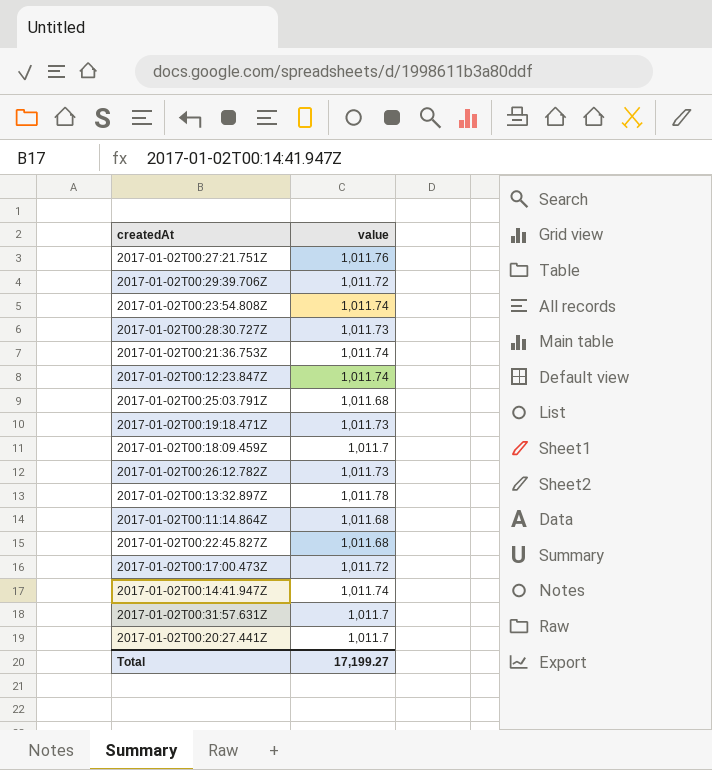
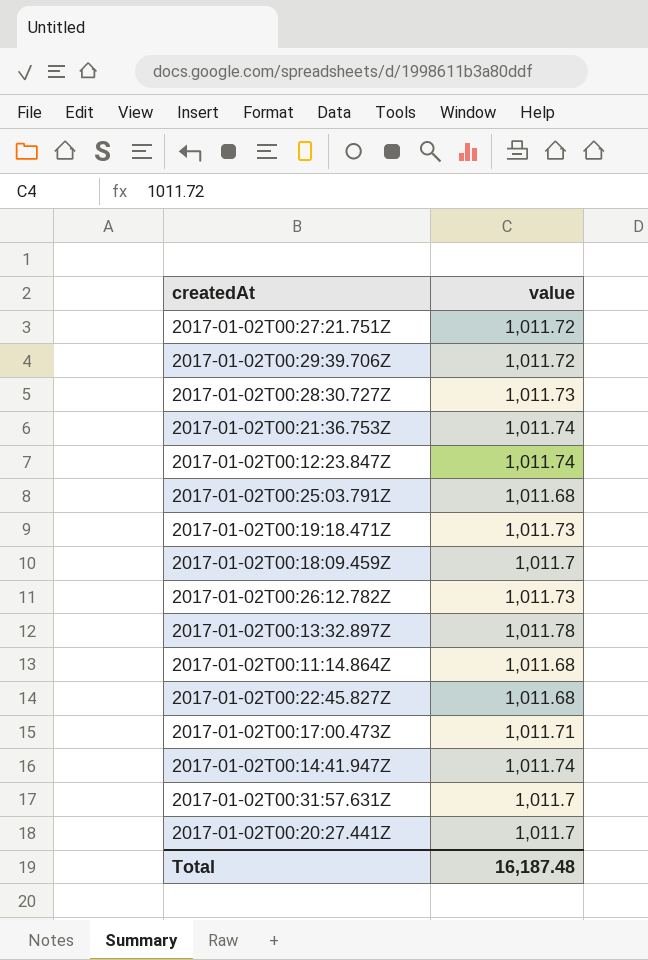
row 2017-01-02T00:23:54.808Z: 1,011.74 -> none
2017-01-02T00:27:21.751Z | value: 1,011.76 -> 1,011.72
2017-01-02T00:17:00.473Z | value: 1,011.72 -> 1,011.71
Total | value: 17,199.27 -> 16,187.48

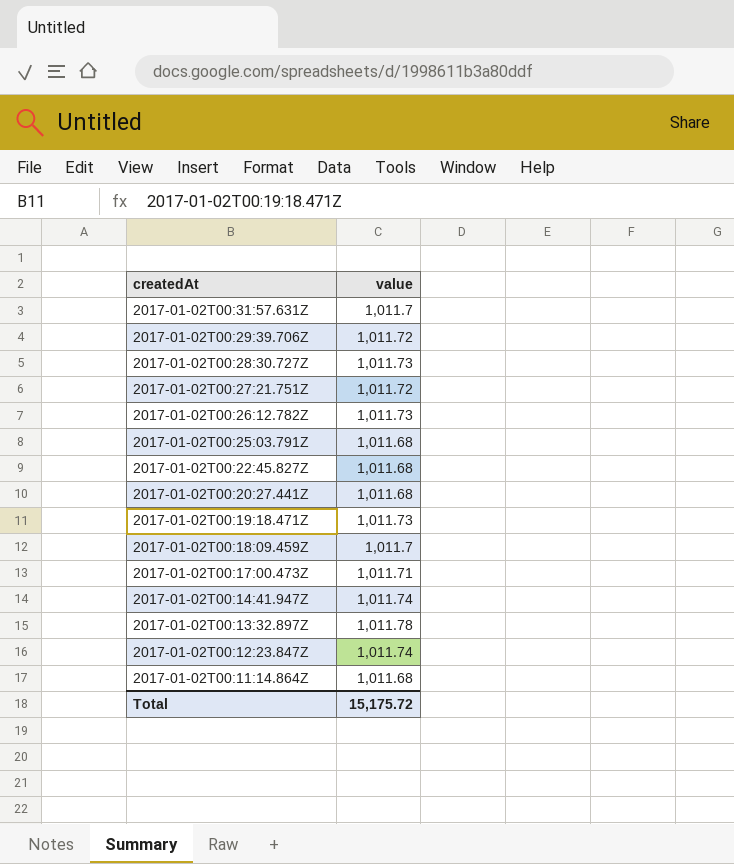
row order: none -> createdAt descending
row 2017-01-02T00:21:36.753Z: 1,011.74 -> none
2017-01-02T00:20:27.441Z | value: 1,011.7 -> 1,011.68
Total | value: 16,187.48 -> 15,175.72

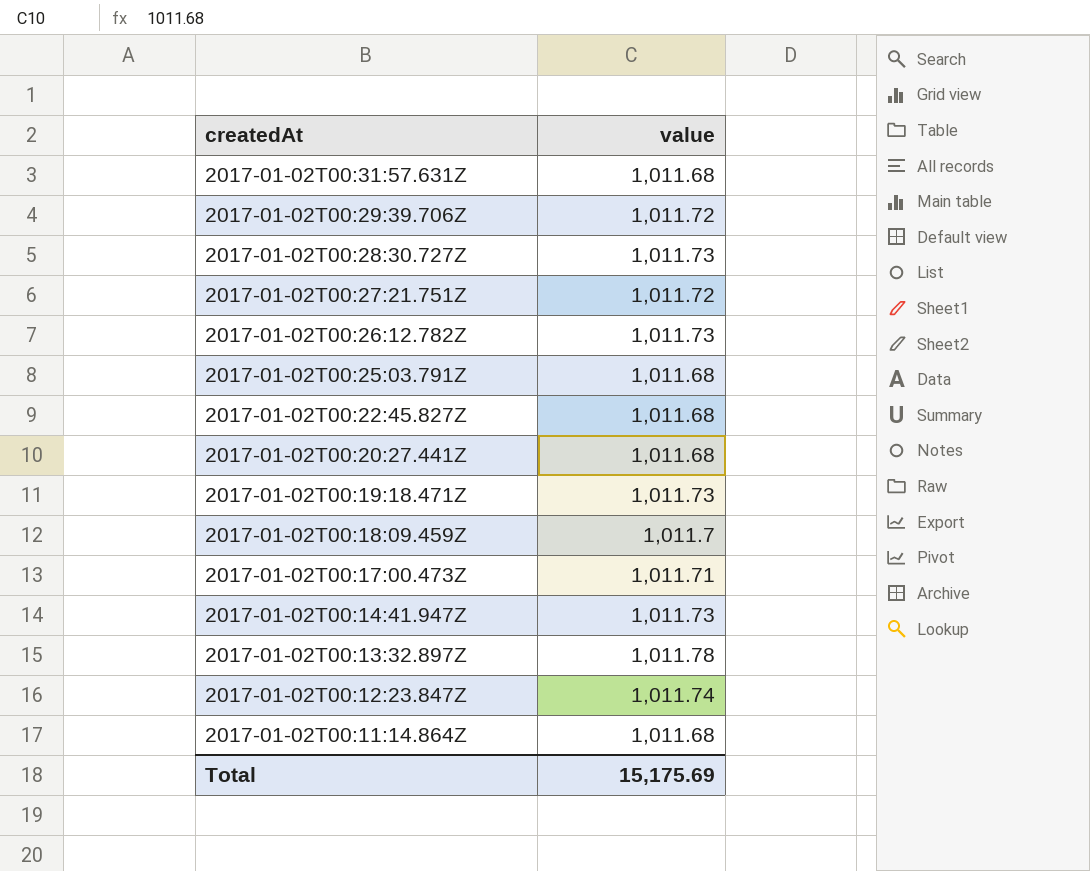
2017-01-02T00:31:57.631Z | value: 1,011.7 -> 1,011.68
2017-01-02T00:14:41.947Z | value: 1,011.74 -> 1,011.73
Total | value: 15,175.72 -> 15,175.69

